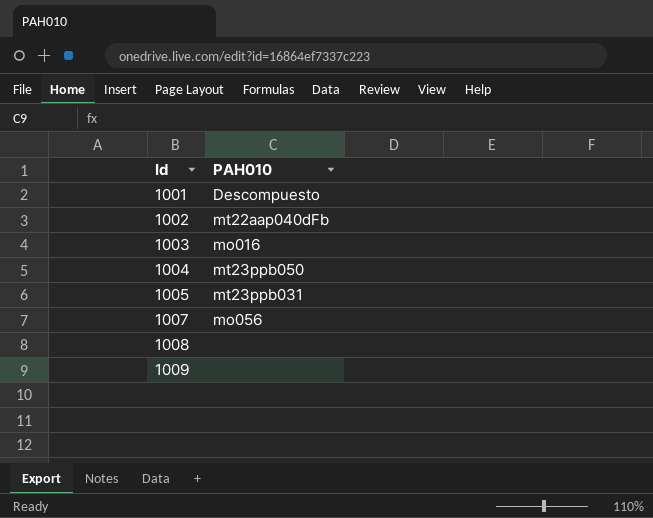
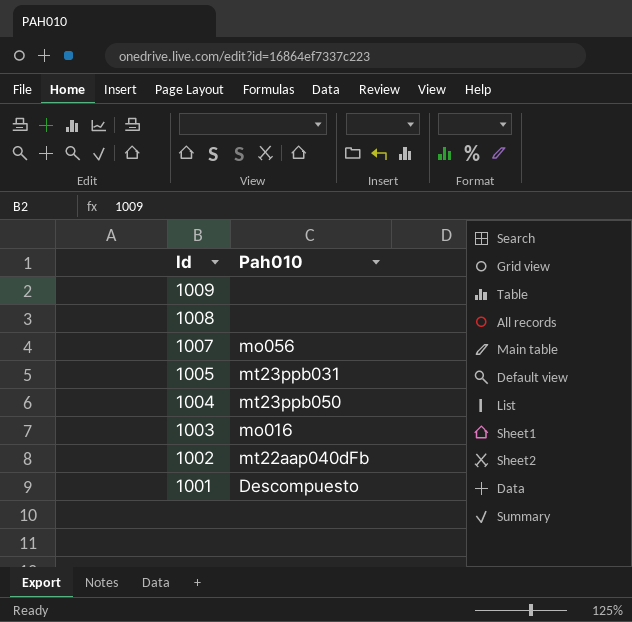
row order: Id ascending -> Id descending
column name: PAH010 -> Pah010

